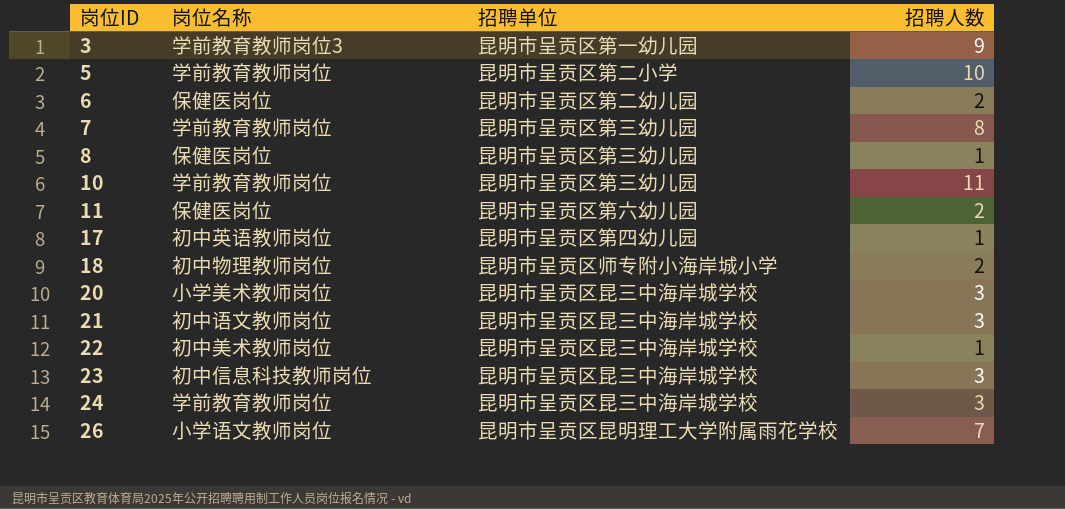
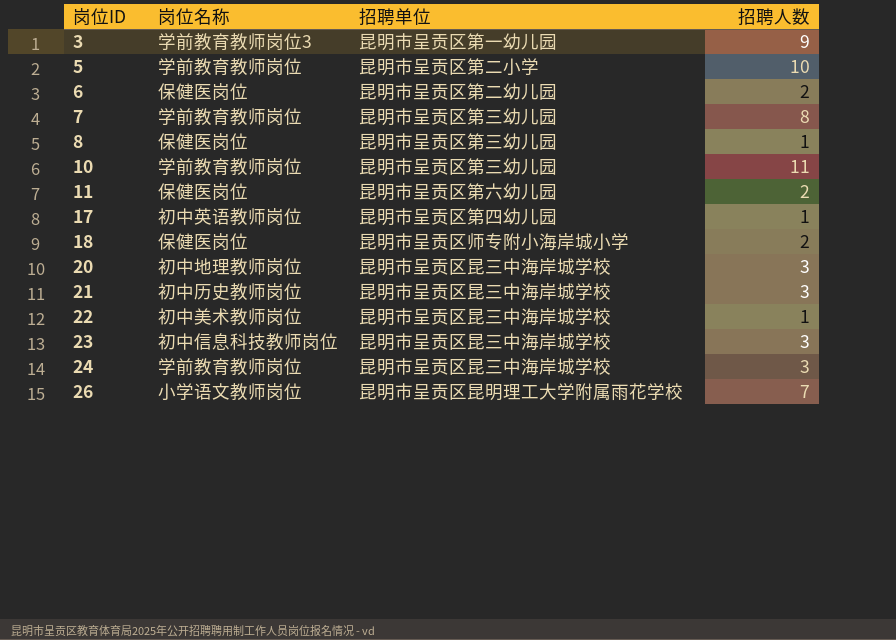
18 | 岗位名称: 初中物理教师岗位 -> 保健医岗位
20 | 岗位名称: 小学美术教师岗位 -> 初中地理教师岗位
21 | 岗位名称: 初中语文教师岗位 -> 初中历史教师岗位

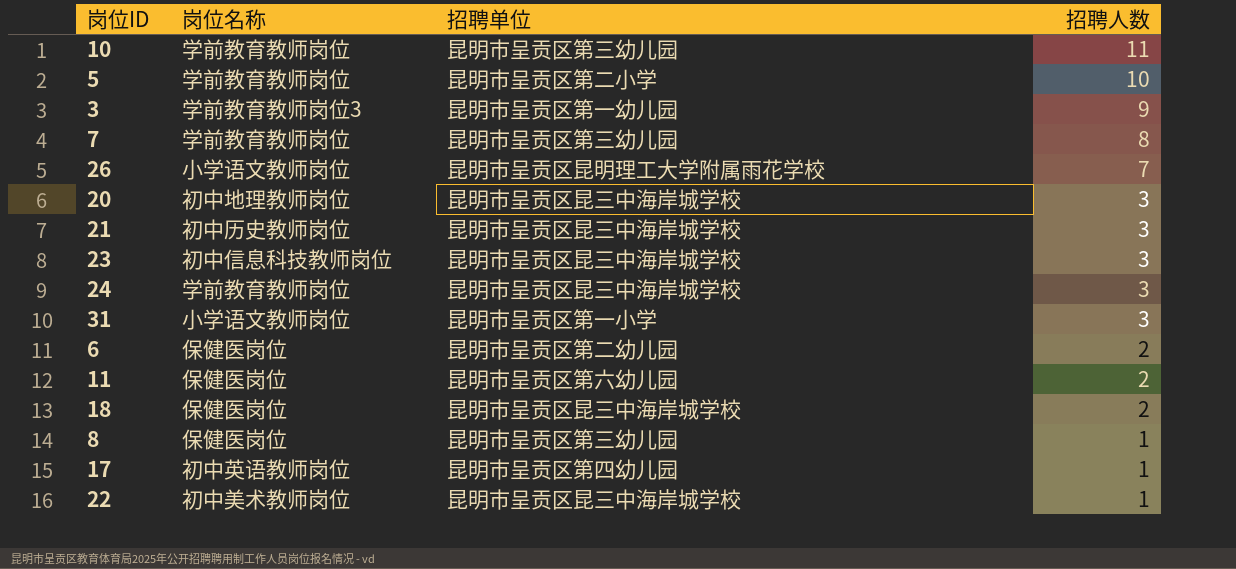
row order: 岗位ID ascending -> 招聘人数 descending
row 31: none -> 小学语文教师岗位 | 昆明市呈贡区第一小学 | 3
18 | 招聘单位: 昆明市呈贡区师专附小海岸城小学 -> 昆明市呈贡区昆三中海岸城学校

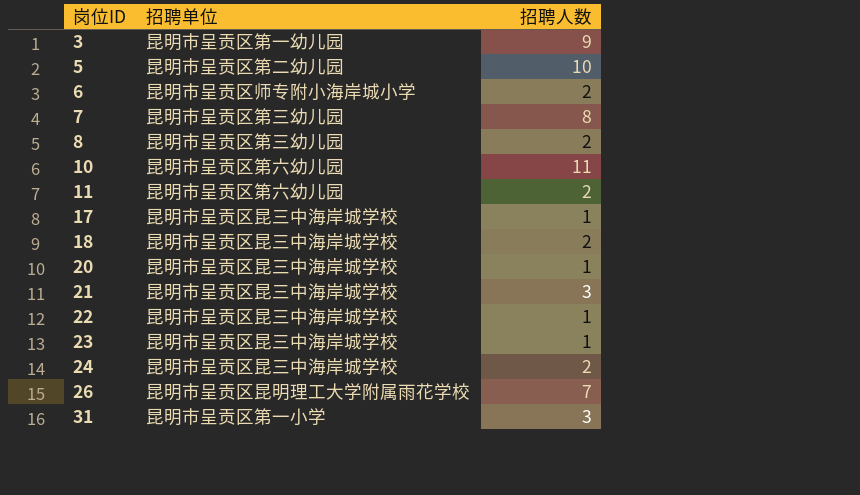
row order: 招聘人数 descending -> 岗位ID ascending
column 岗位名称 | position: 2 -> none
5 | 招聘单位: 昆明市呈贡区第二小学 -> 昆明市呈贡区第二幼儿园
6 | 招聘单位: 昆明市呈贡区第二幼儿园 -> 昆明市呈贡区师专附小海岸城小学
8 | 招聘人数: 1 -> 2
10 | 招聘单位: 昆明市呈贡区第三幼儿园 -> 昆明市呈贡区第六幼儿园
17 | 招聘单位: 昆明市呈贡区第四幼儿园 -> 昆明市呈贡区昆三中海岸城学校
20 | 招聘人数: 3 -> 1
23 | 招聘人数: 3 -> 1
24 | 招聘人数: 3 -> 2

